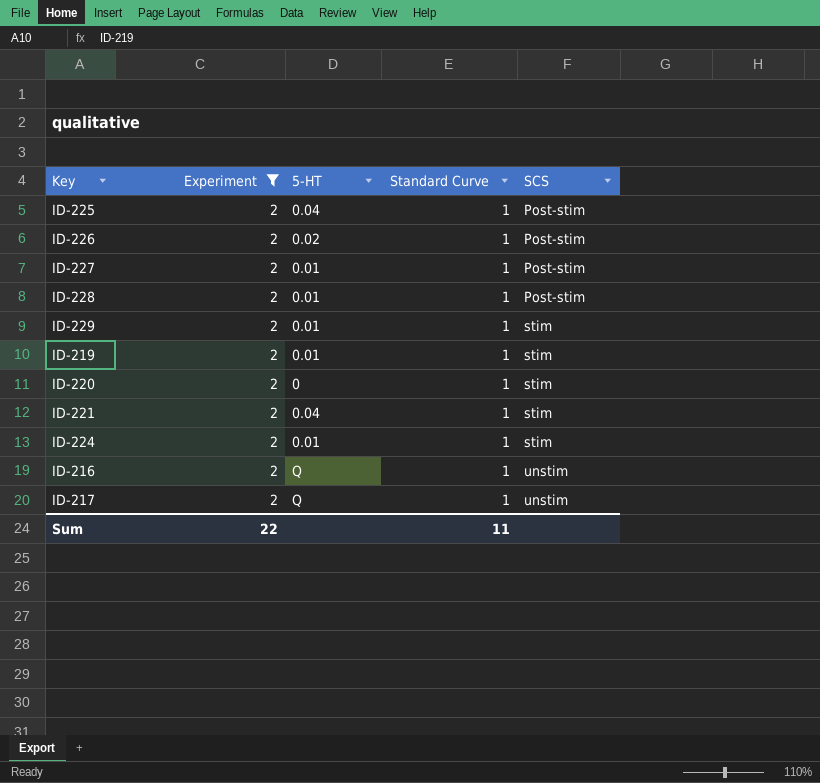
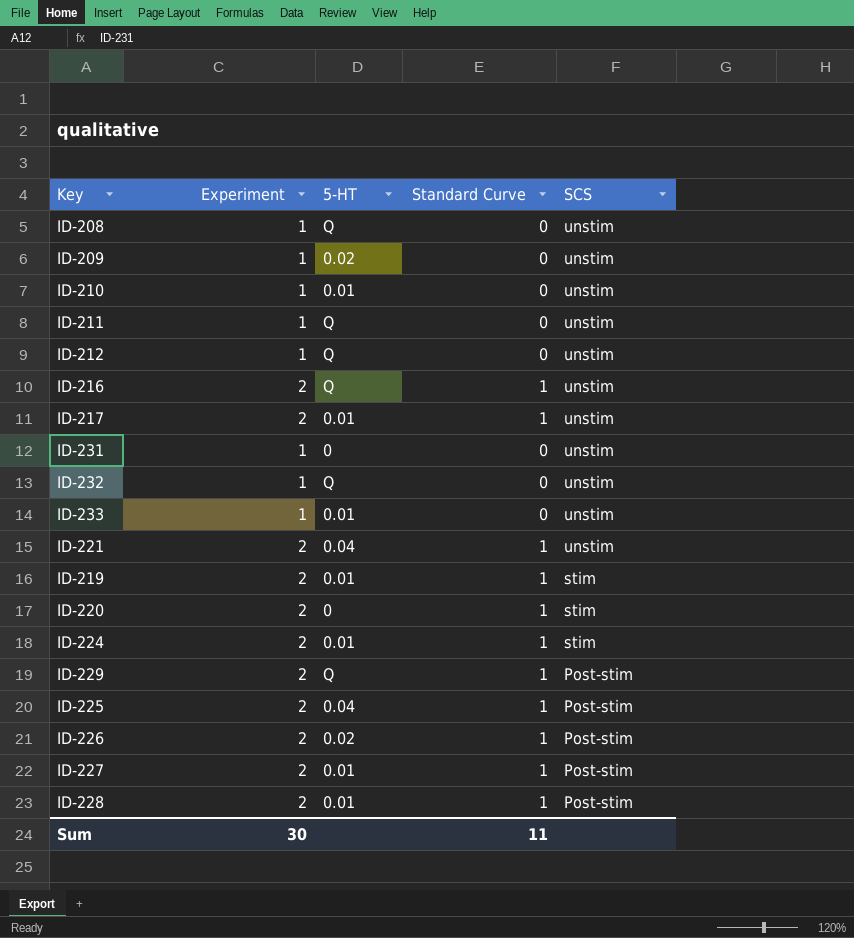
filter: Experiment = 2 -> none
row order: SCS ascending -> SCS descending
ID-217 | 5-HT: Q -> 0.01
ID-221 | SCS: stim -> unstim
ID-229 | 5-HT: 0.01 -> Q
ID-229 | SCS: stim -> Post-stim
Sum | Experiment: 22 -> 30

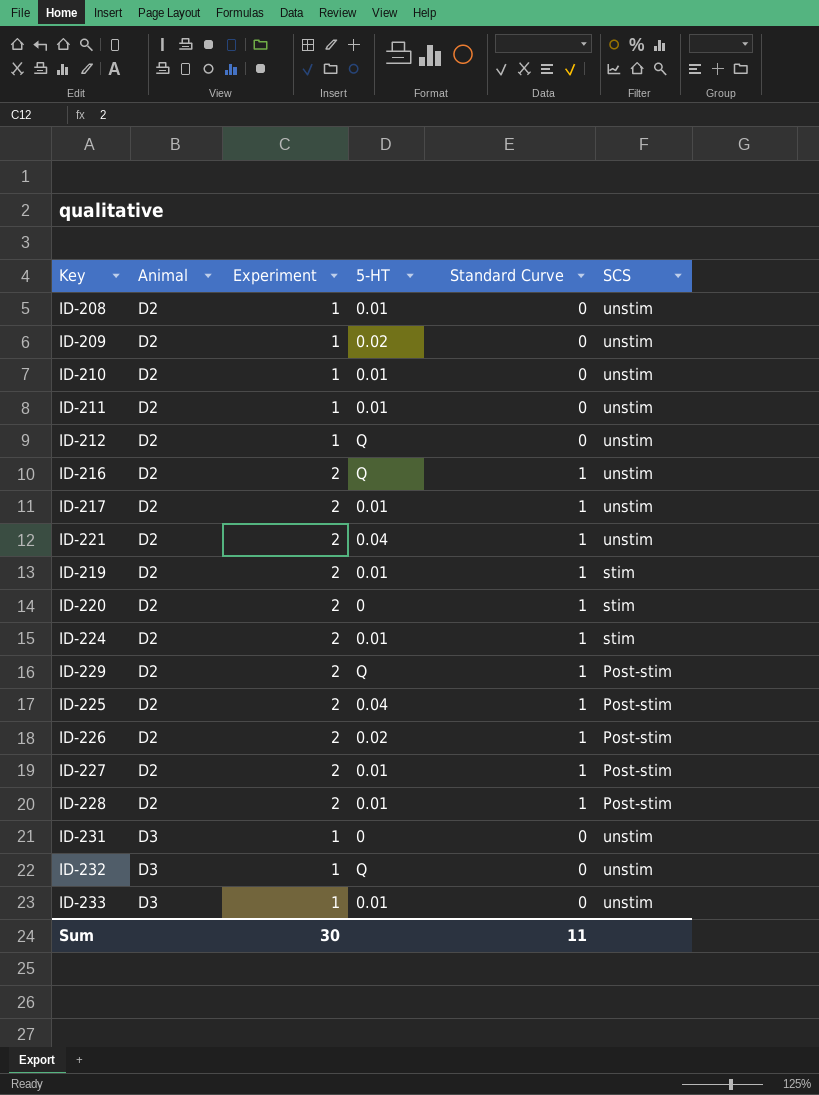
row order: SCS descending -> Animal ascending
column Animal | position: none -> 2
ID-208 | 5-HT: Q -> 0.01
ID-211 | 5-HT: Q -> 0.01

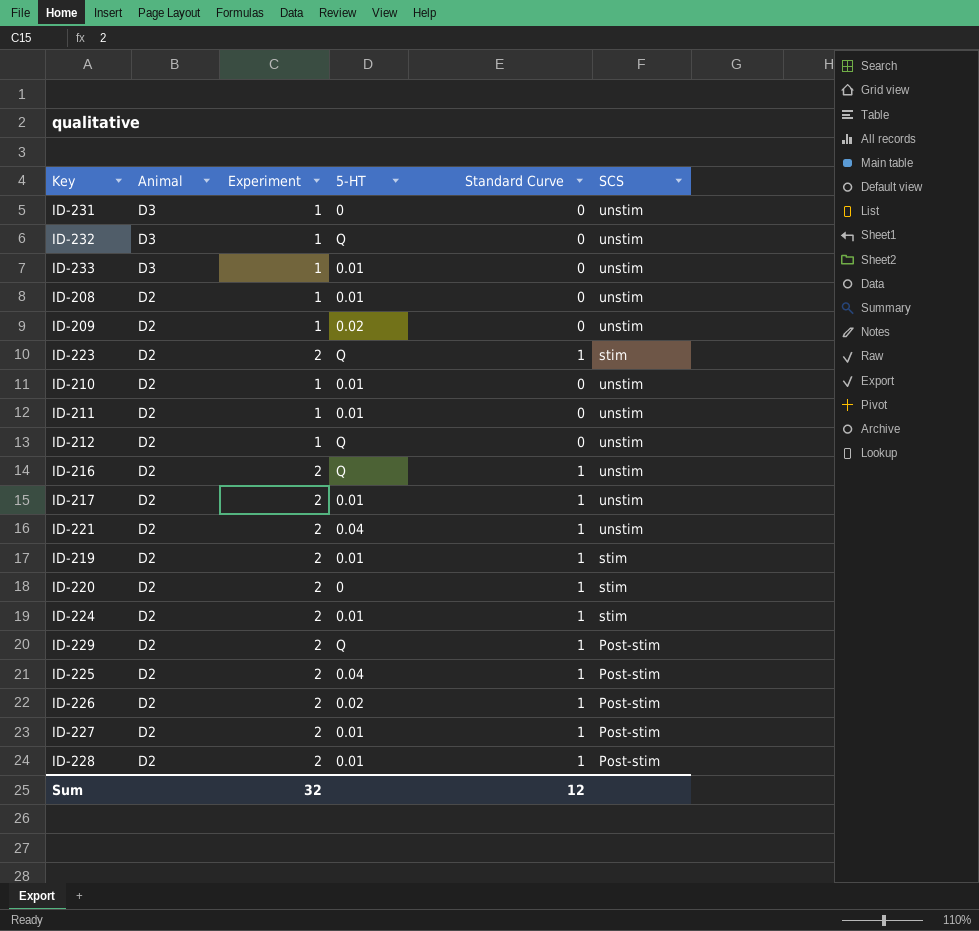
row order: Animal ascending -> Animal descending
row ID-223: none -> D2 | 2 | Q | 1 | stim
Sum | Experiment: 30 -> 32
Sum | Standard Curve: 11 -> 12

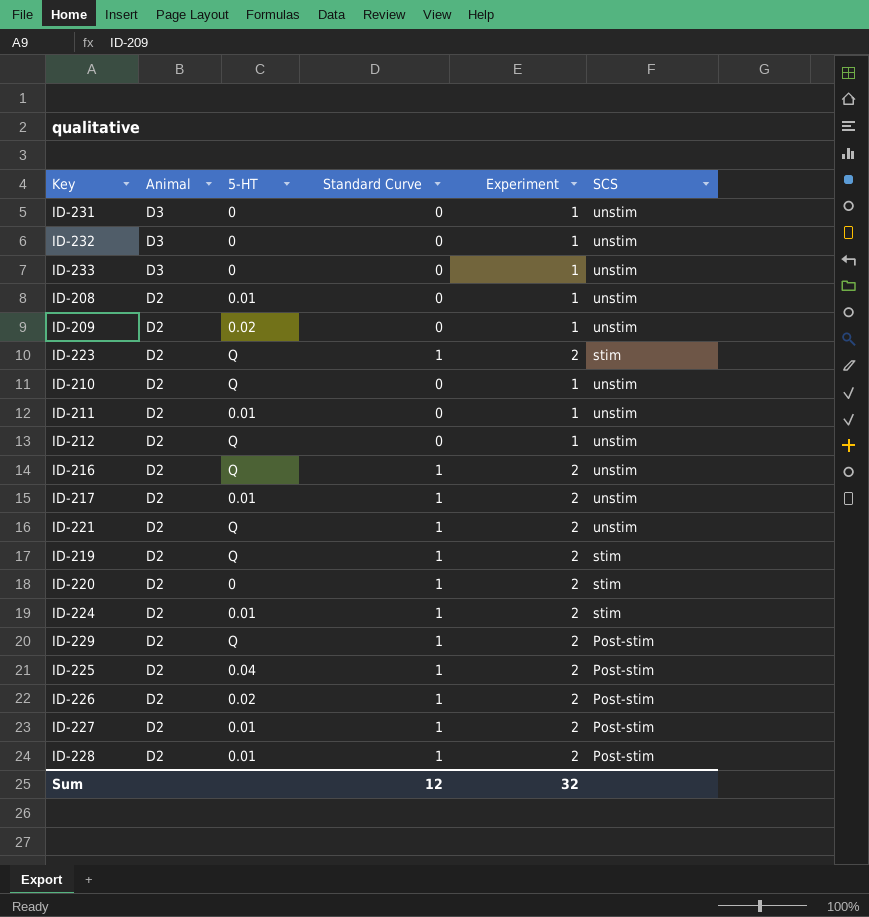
column Experiment | position: 3 -> 5
ID-232 | 5-HT: Q -> 0
ID-233 | 5-HT: 0.01 -> 0
ID-210 | 5-HT: 0.01 -> Q
ID-221 | 5-HT: 0.04 -> Q
ID-219 | 5-HT: 0.01 -> Q

